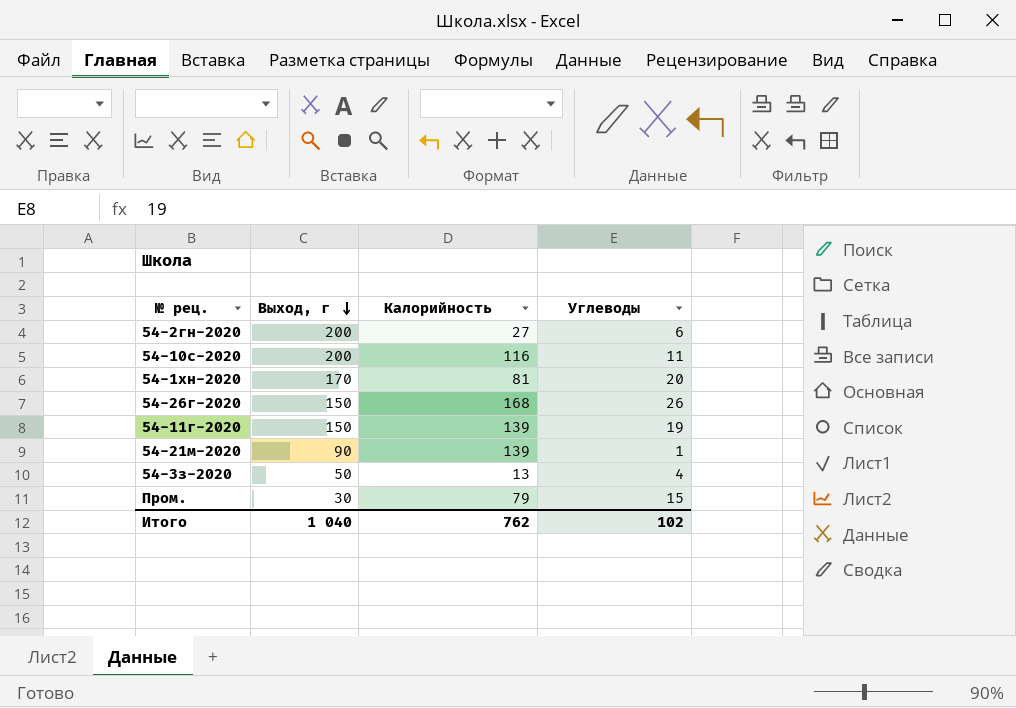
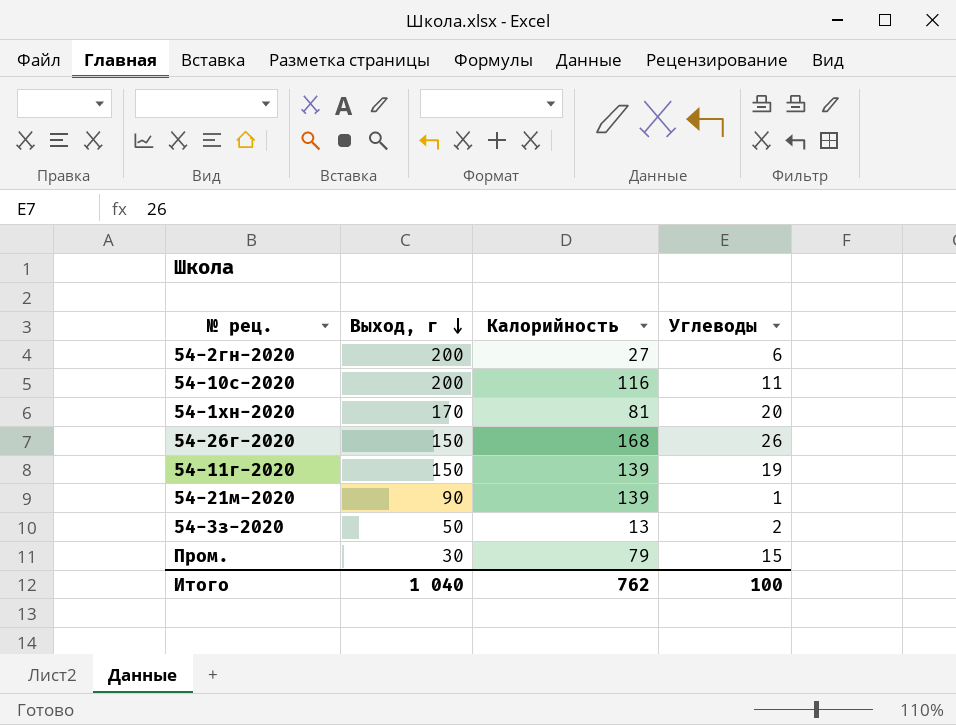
54-3з-2020 | Углеводы: 4 -> 2
Итого | Углеводы: 102 -> 100

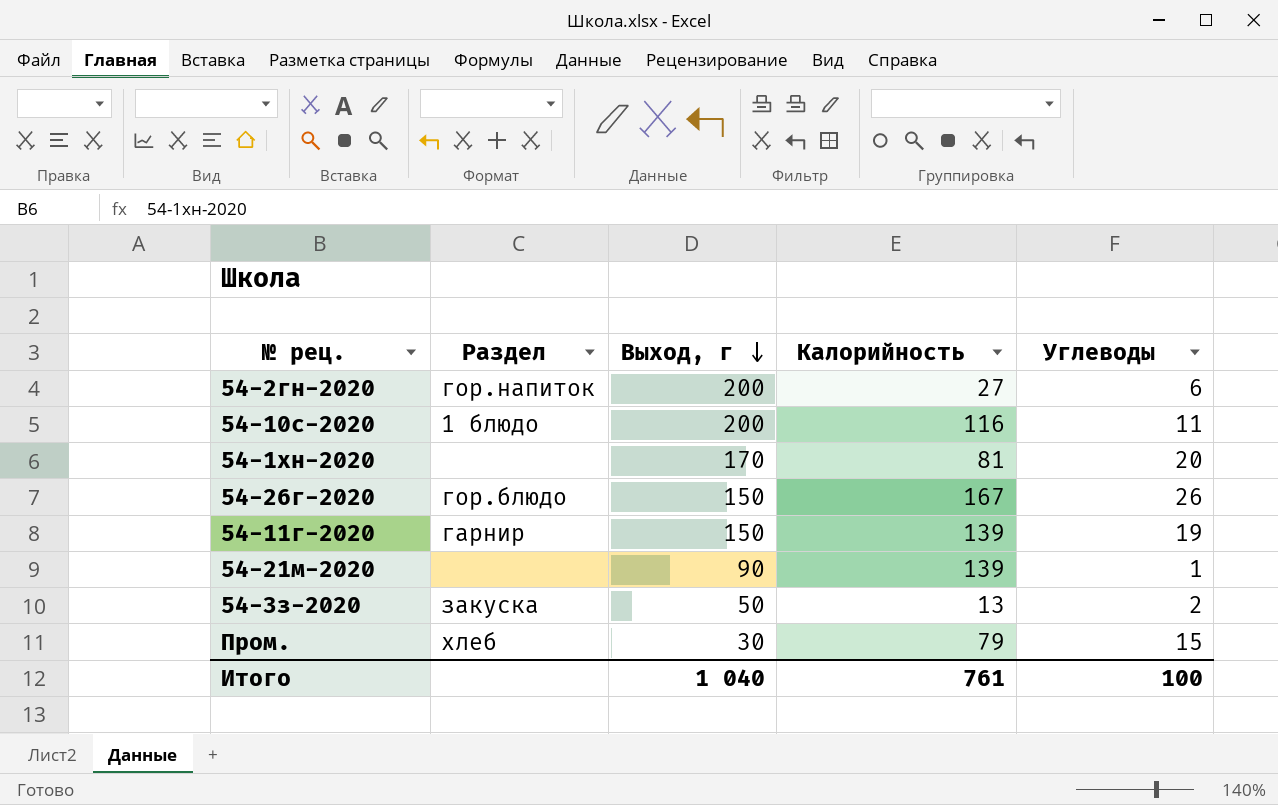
column Раздел | position: none -> 2
54-26г-2020 | Калорийность: 168 -> 167
Итого | Калорийность: 762 -> 761

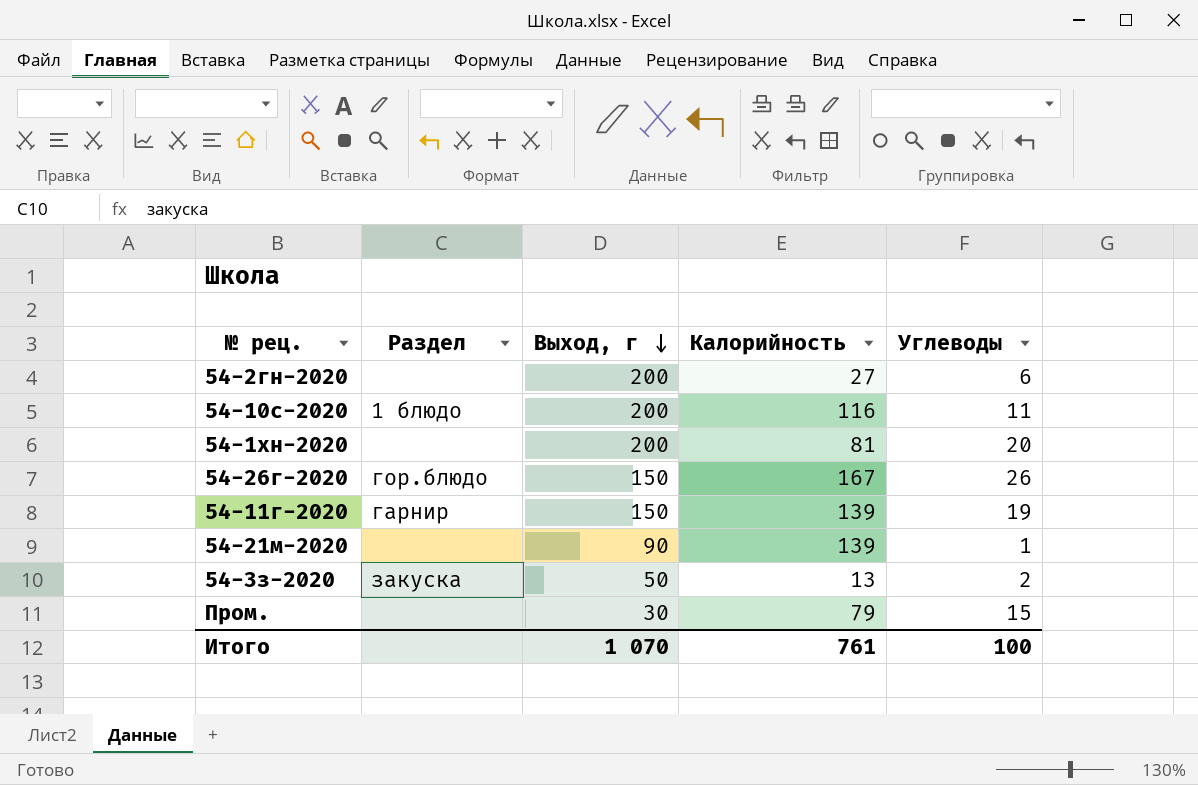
54-2гн-2020 | Раздел: гор.напиток -> none
54-1хн-2020 | Выход, г: 170 -> 200
Пром. | Раздел: хлеб -> none
Итого | Выход, г: 1 040 -> 1 070

